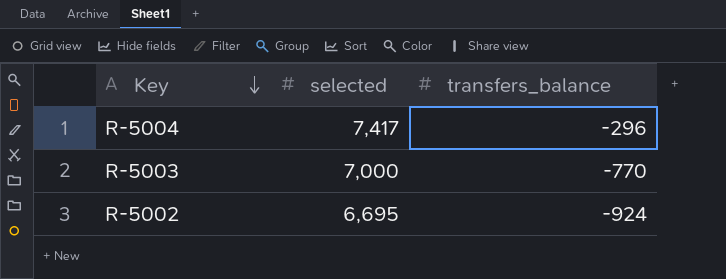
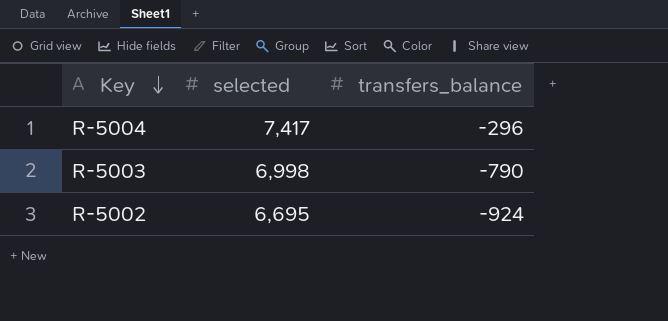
R-5003 | selected: 7,000 -> 6,998
R-5003 | transfers_balance: -770 -> -790

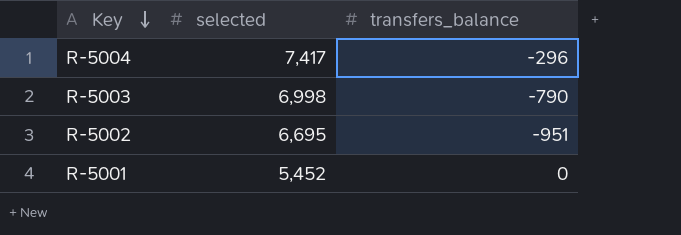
R-5002 | transfers_balance: -924 -> -951
row R-5001: none -> 5,452 | 0

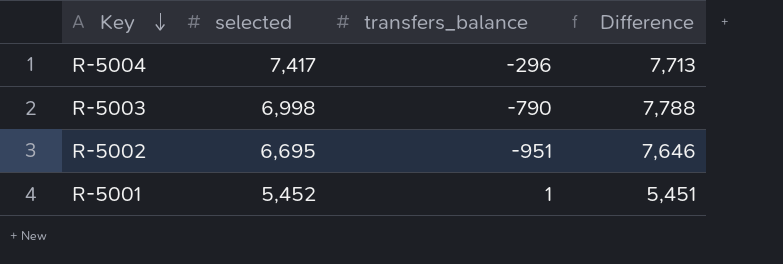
column Difference | formula: none -> [selected] - [transfers_balance]
R-5001 | transfers_balance: 0 -> 1

